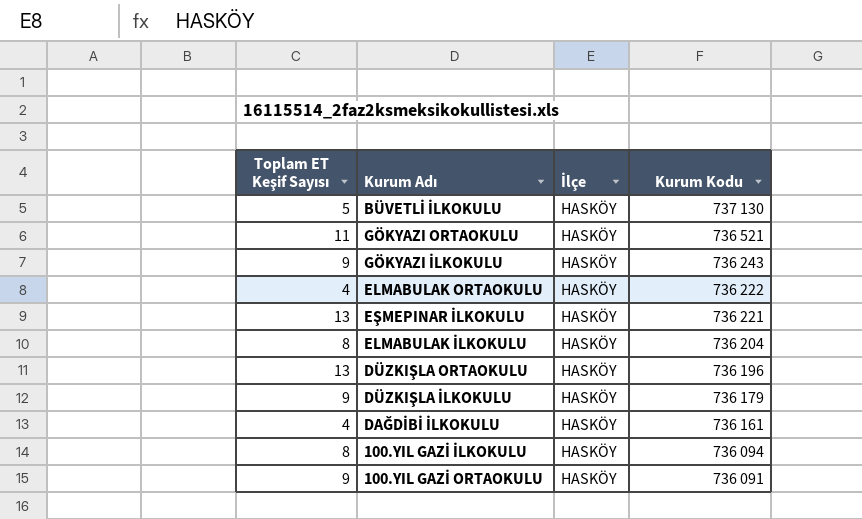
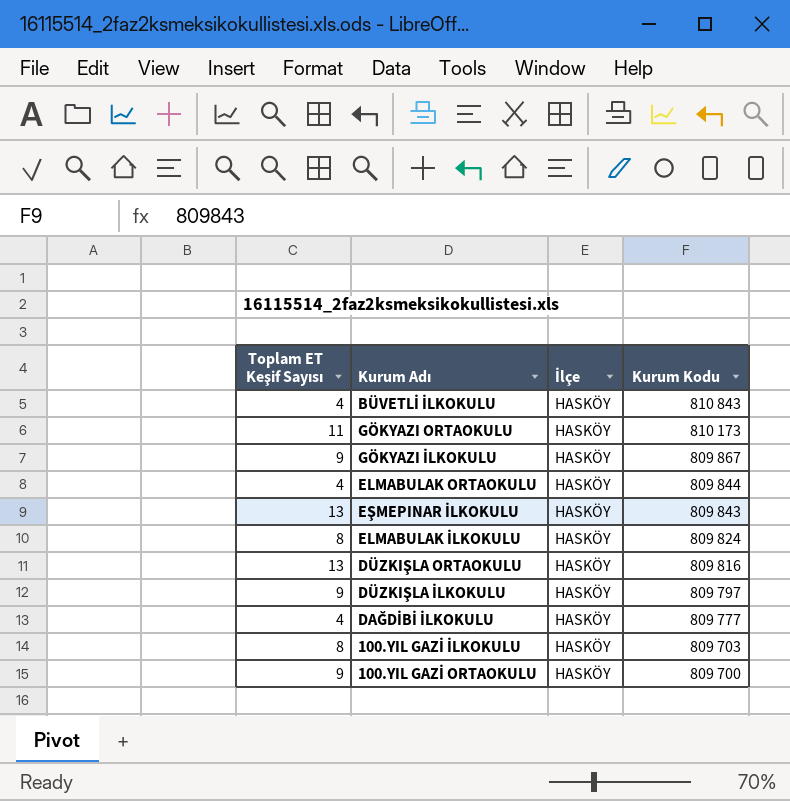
BÜVETLİ İLKOKULU | Toplam ET Keşif Sayısı: 5 -> 4
BÜVETLİ İLKOKULU | Kurum Kodu: 737 130 -> 810 843
GÖKYAZI ORTAOKULU | Kurum Kodu: 736 521 -> 810 173
GÖKYAZI İLKOKULU | Kurum Kodu: 736 243 -> 809 867
ELMABULAK ORTAOKULU | Kurum Kodu: 736 222 -> 809 844
EŞMEPINAR İLKOKULU | Kurum Kodu: 736 221 -> 809 843
ELMABULAK İLKOKULU | Kurum Kodu: 736 204 -> 809 824
DÜZKIŞLA ORTAOKULU | Kurum Kodu: 736 196 -> 809 816
DÜZKIŞLA İLKOKULU | Kurum Kodu: 736 179 -> 809 797
DAĞDİBİ İLKOKULU | Kurum Kodu: 736 161 -> 809 777
100.YIL GAZİ İLKOKULU | Kurum Kodu: 736 094 -> 809 703
100.YIL GAZİ ORTAOKULU | Kurum Kodu: 736 091 -> 809 700

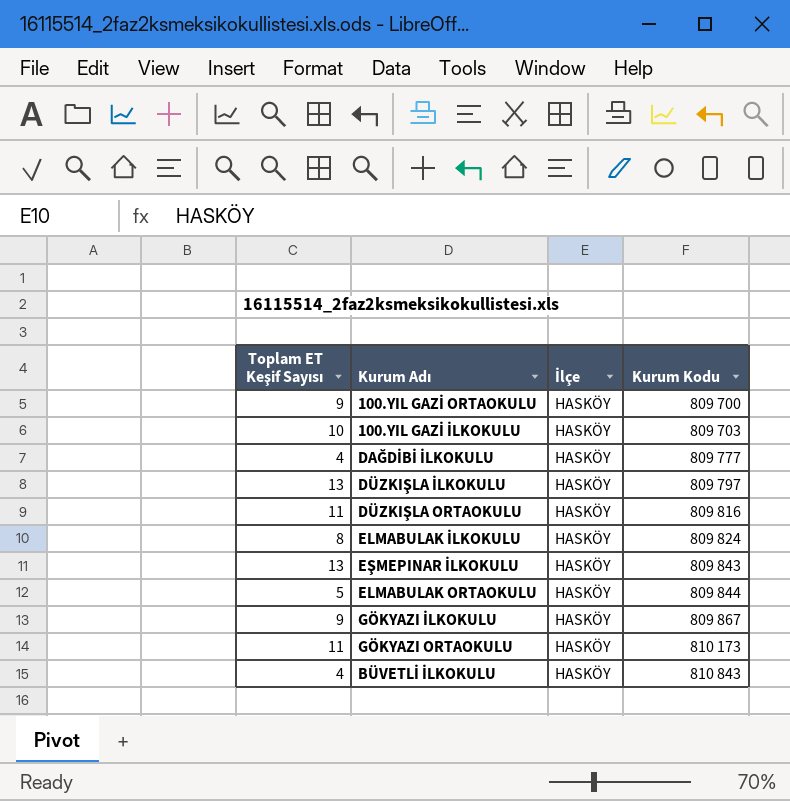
row order: Kurum Kodu descending -> Kurum Kodu ascending
100.YIL GAZİ İLKOKULU | Toplam ET Keşif Sayısı: 8 -> 10
DÜZKIŞLA İLKOKULU | Toplam ET Keşif Sayısı: 9 -> 13
DÜZKIŞLA ORTAOKULU | Toplam ET Keşif Sayısı: 13 -> 11
ELMABULAK ORTAOKULU | Toplam ET Keşif Sayısı: 4 -> 5

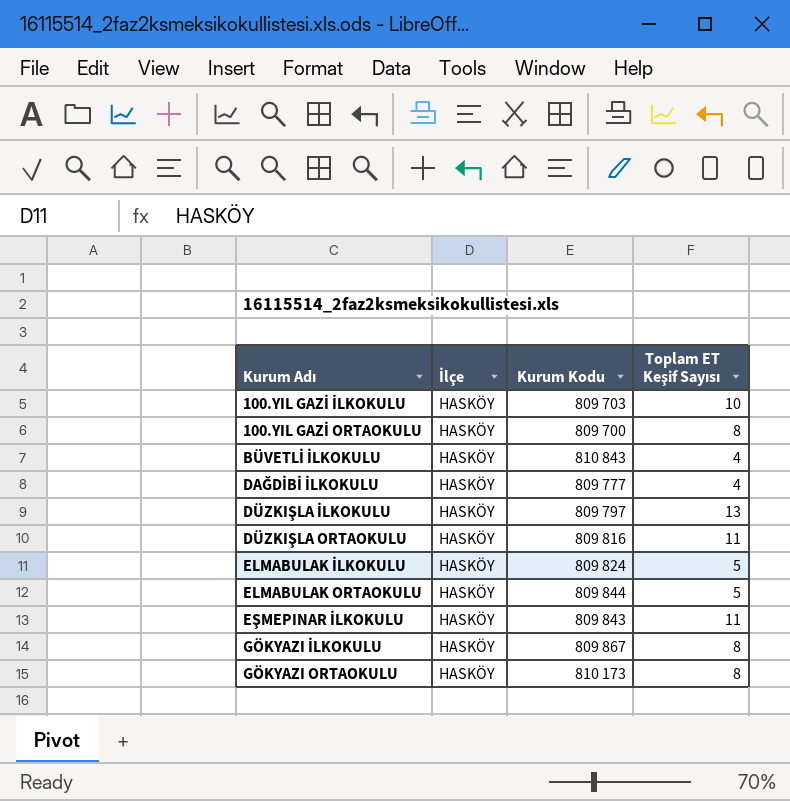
row order: Kurum Kodu ascending -> Kurum Adı ascending
column Toplam ET Keşif Sayısı | position: 1 -> 4
100.YIL GAZİ ORTAOKULU | Toplam ET Keşif Sayısı: 9 -> 8
ELMABULAK İLKOKULU | Toplam ET Keşif Sayısı: 8 -> 5
EŞMEPINAR İLKOKULU | Toplam ET Keşif Sayısı: 13 -> 11
GÖKYAZI İLKOKULU | Toplam ET Keşif Sayısı: 9 -> 8
GÖKYAZI ORTAOKULU | Toplam ET Keşif Sayısı: 11 -> 8

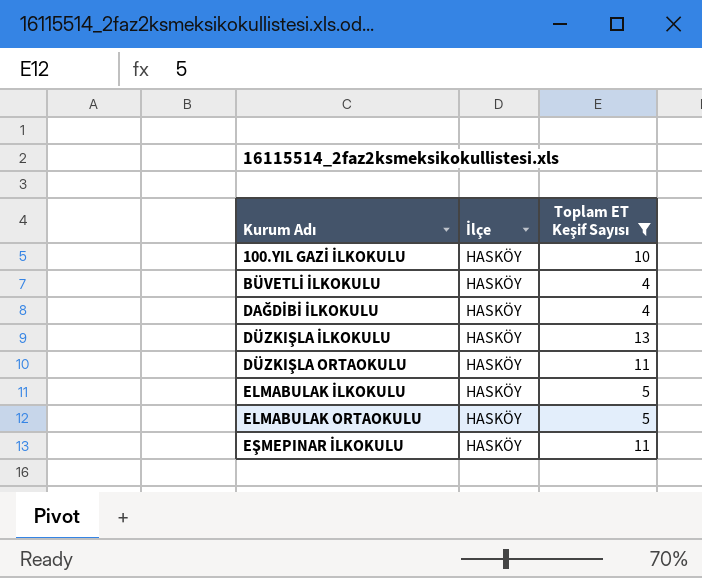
filter: none -> Toplam ET Keşif Sayısı != 8
column Kurum Kodu | position: 3 -> none

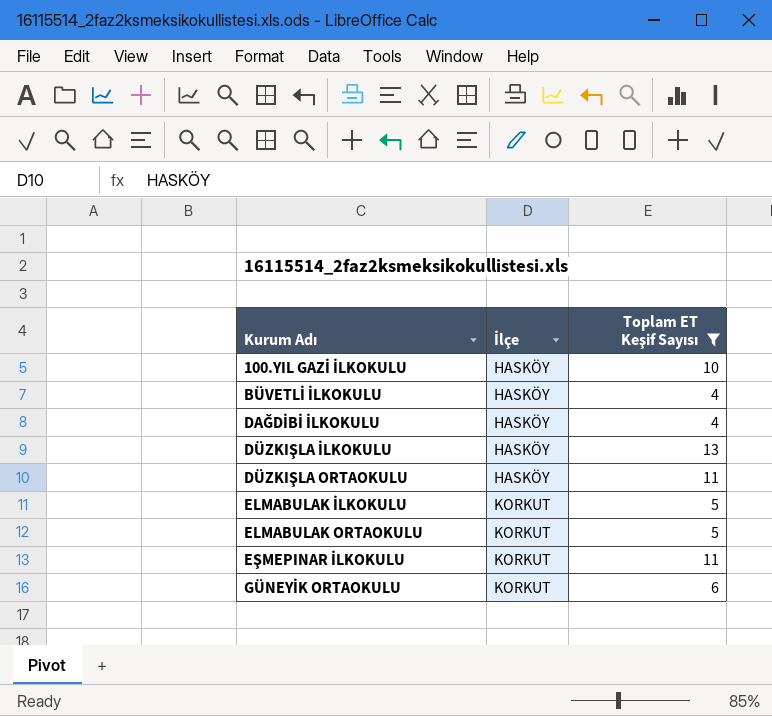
ELMABULAK İLKOKULU | İlçe: HASKÖY -> KORKUT
ELMABULAK ORTAOKULU | İlçe: HASKÖY -> KORKUT
EŞMEPINAR İLKOKULU | İlçe: HASKÖY -> KORKUT
row GÜNEYİK ORTAOKULU: none -> KORKUT | 6

